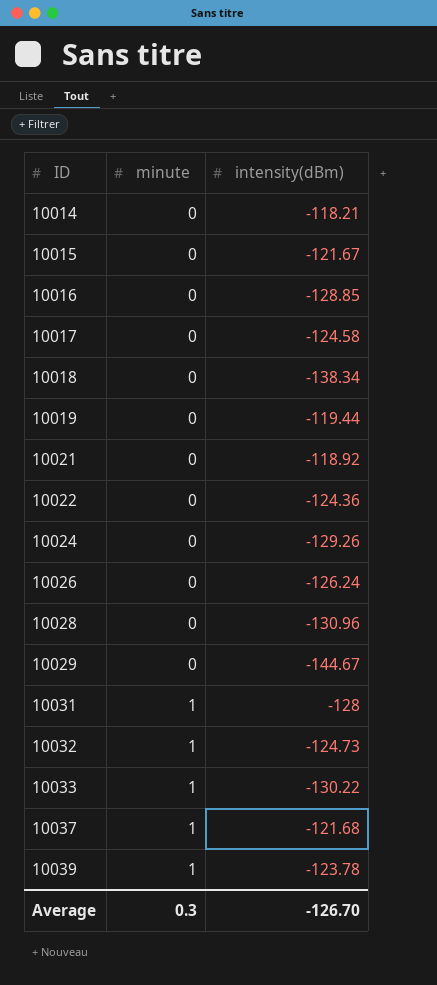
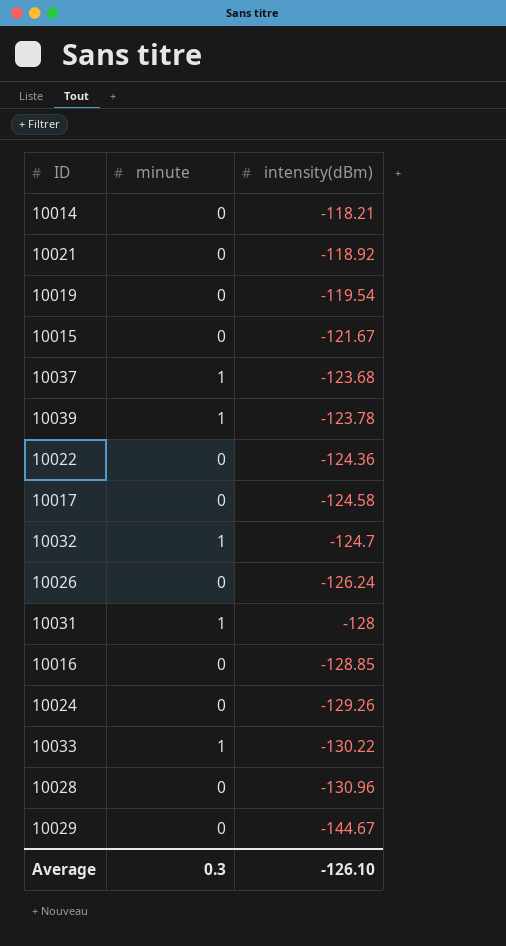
row order: ID ascending -> intensity(dBm) descending
row 10018: 0 | -138.34 -> none
10019 | intensity(dBm): -119.44 -> -119.54
10037 | intensity(dBm): -121.68 -> -123.68
10032 | intensity(dBm): -124.73 -> -124.7
Average | intensity(dBm): -126.70 -> -126.10

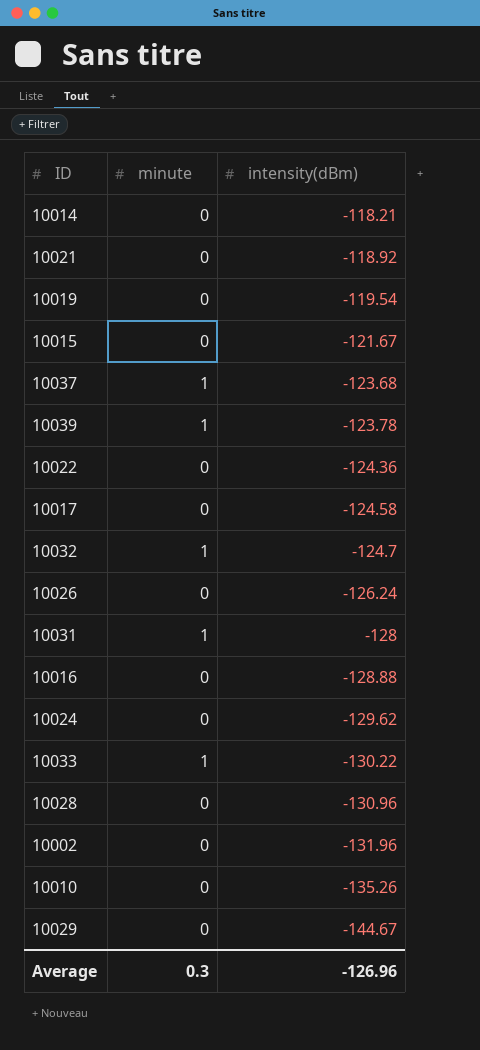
10016 | intensity(dBm): -128.85 -> -128.88
10024 | intensity(dBm): -129.26 -> -129.62
row 10002: none -> 0 | -131.96
row 10010: none -> 0 | -135.26
Average | intensity(dBm): -126.10 -> -126.96

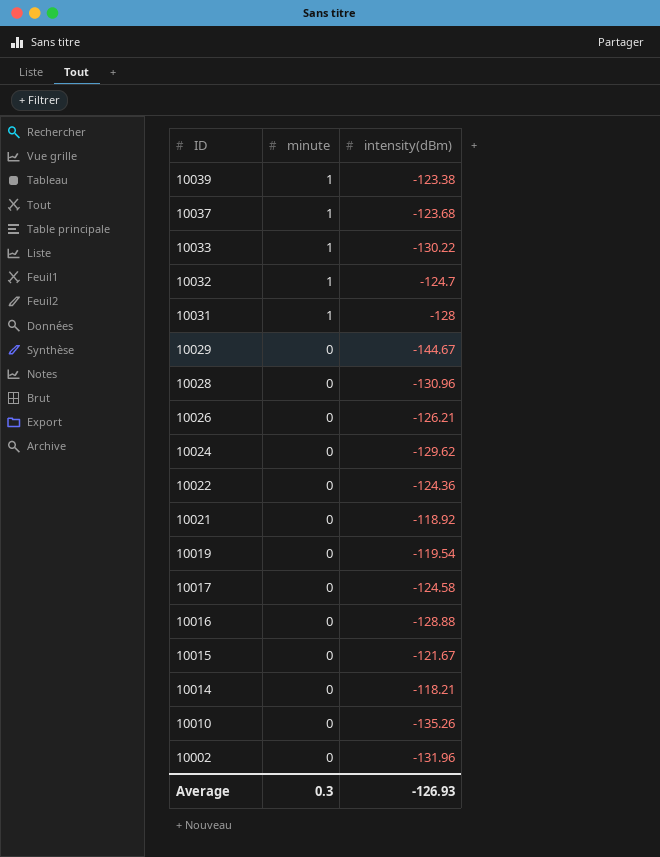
row order: intensity(dBm) descending -> ID descending
10039 | intensity(dBm): -123.78 -> -123.38
10026 | intensity(dBm): -126.24 -> -126.21
Average | intensity(dBm): -126.96 -> -126.93

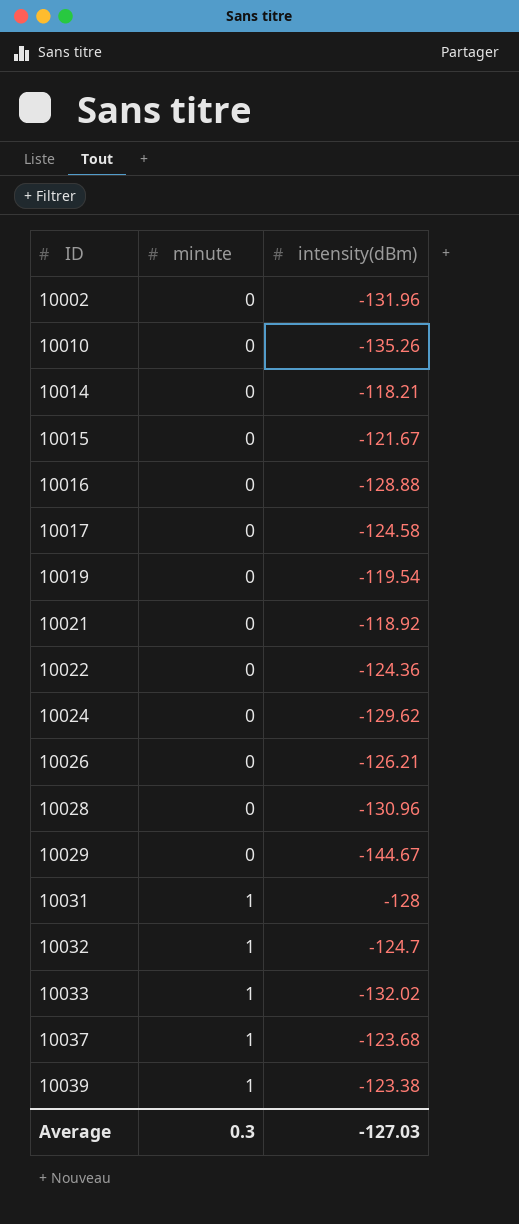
row order: ID descending -> ID ascending
10033 | intensity(dBm): -130.22 -> -132.02
Average | intensity(dBm): -126.93 -> -127.03

